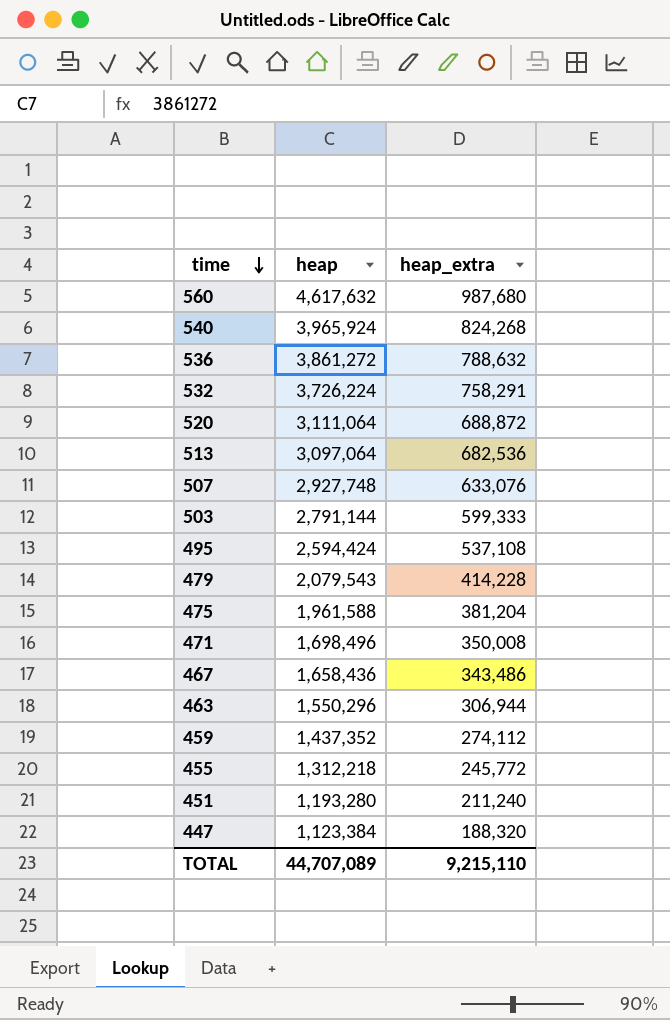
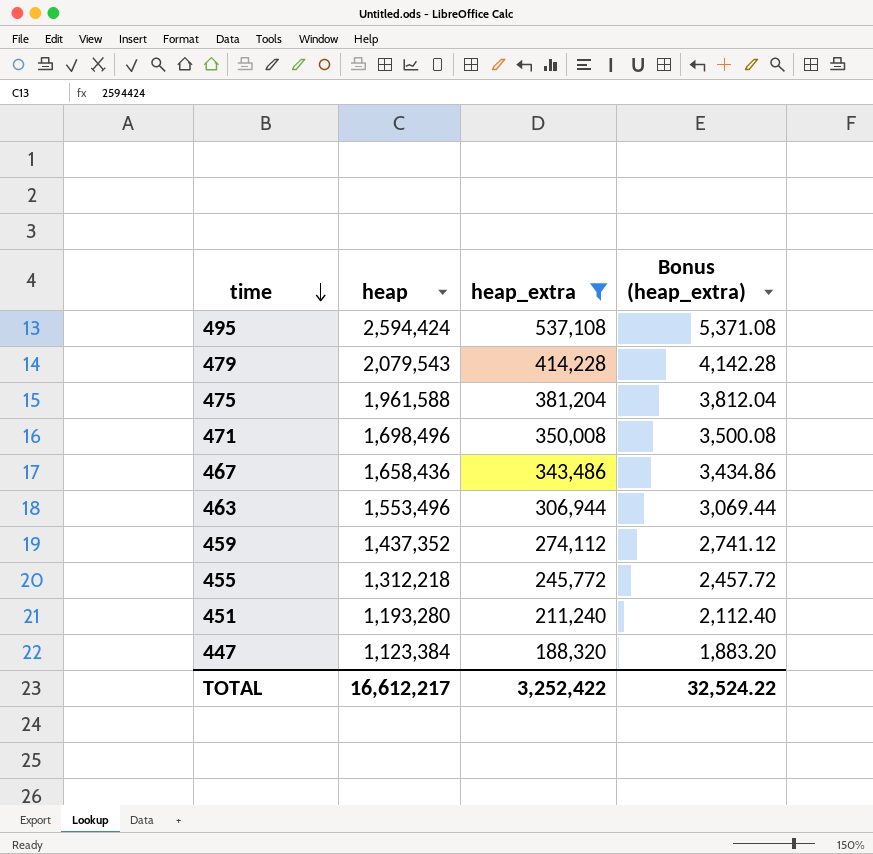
filter: none -> heap_extra <= 537,108
column Bonus (heap_extra) | formula: none -> [heap_extra] * 0.01
463 | heap: 1,550,296 -> 1,553,496
TOTAL | heap: 44,707,089 -> 16,612,217
TOTAL | heap_extra: 9,215,110 -> 3,252,422

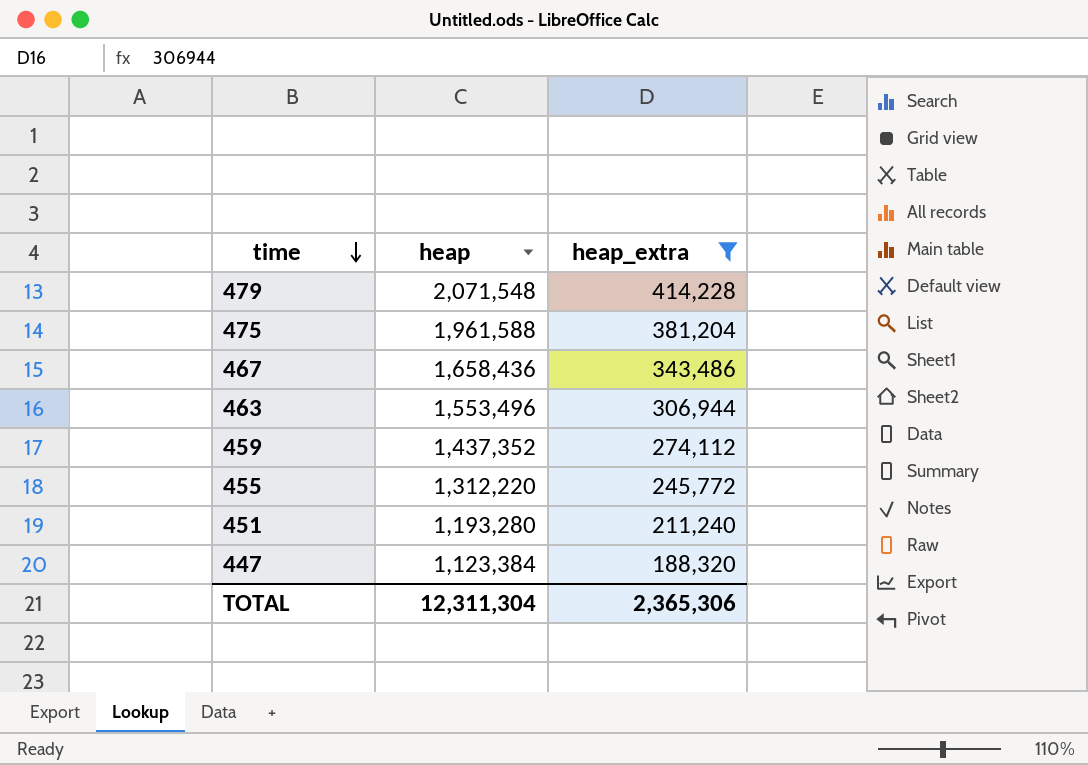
column Bonus (heap_extra) | formula: [heap_extra] * 0.01 -> none
row 495: 2,594,424 | 537,108 | 5,371.08 -> none
row 471: 1,698,496 | 350,008 | 3,500.08 -> none
479 | heap: 2,079,543 -> 2,071,548
455 | heap: 1,312,218 -> 1,312,220
TOTAL | heap: 16,612,217 -> 12,311,304
TOTAL | heap_extra: 3,252,422 -> 2,365,306

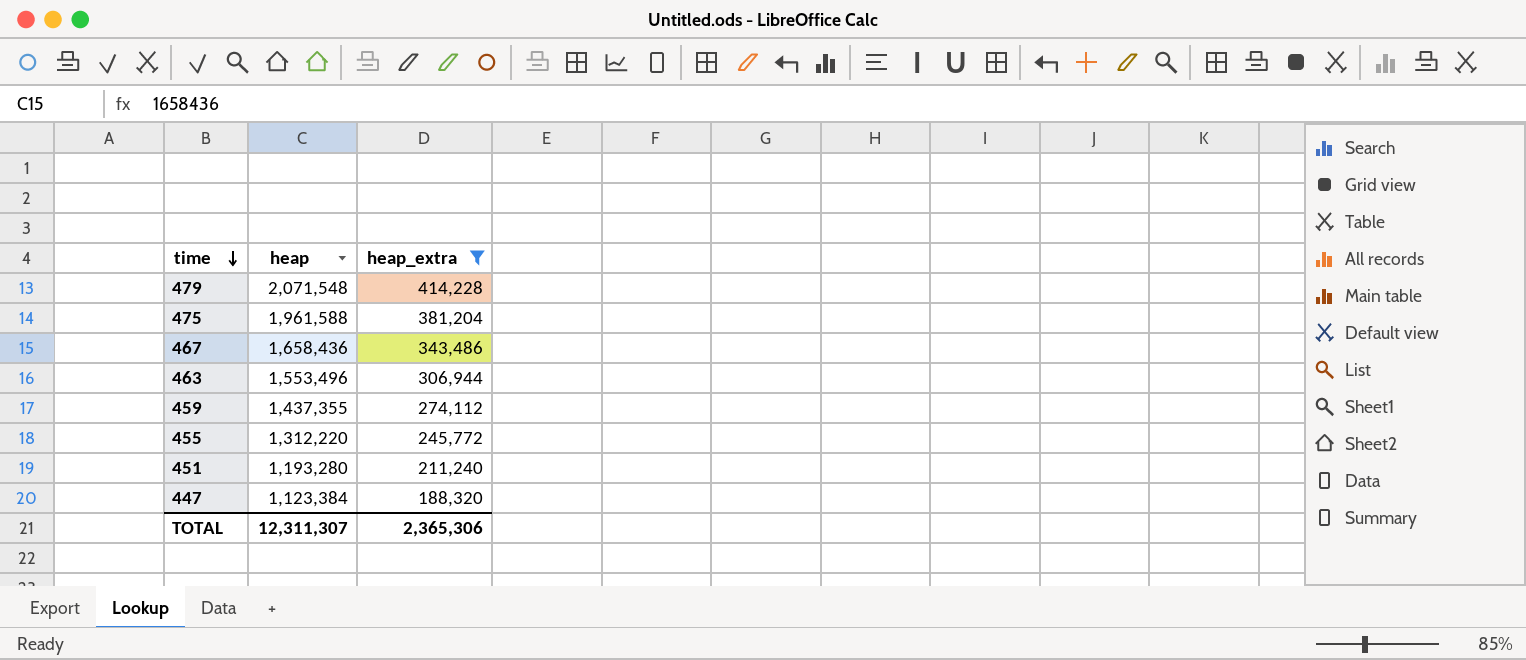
459 | heap: 1,437,352 -> 1,437,355
TOTAL | heap: 12,311,304 -> 12,311,307

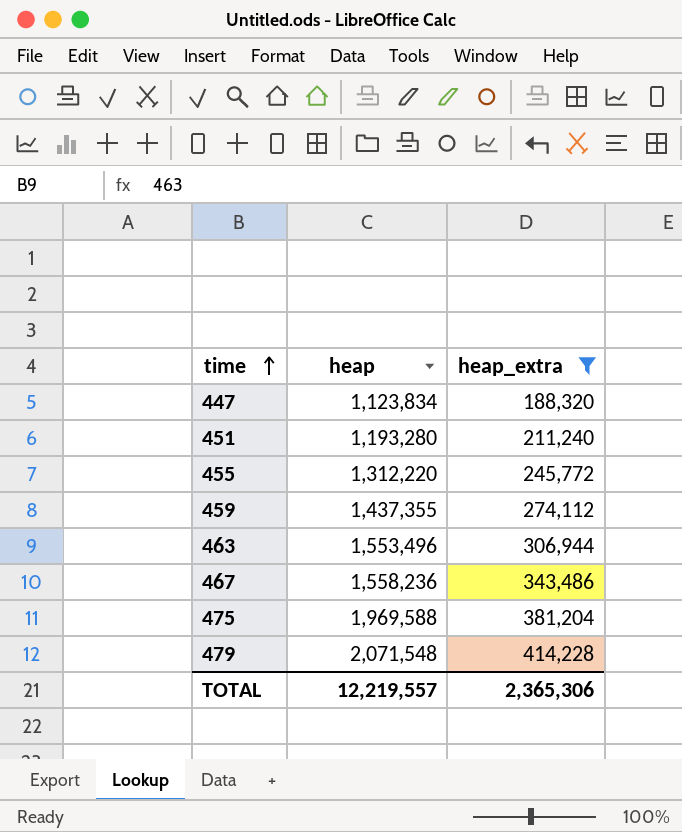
row order: time descending -> time ascending
447 | heap: 1,123,384 -> 1,123,834
467 | heap: 1,658,436 -> 1,558,236
475 | heap: 1,961,588 -> 1,969,588
TOTAL | heap: 12,311,307 -> 12,219,557

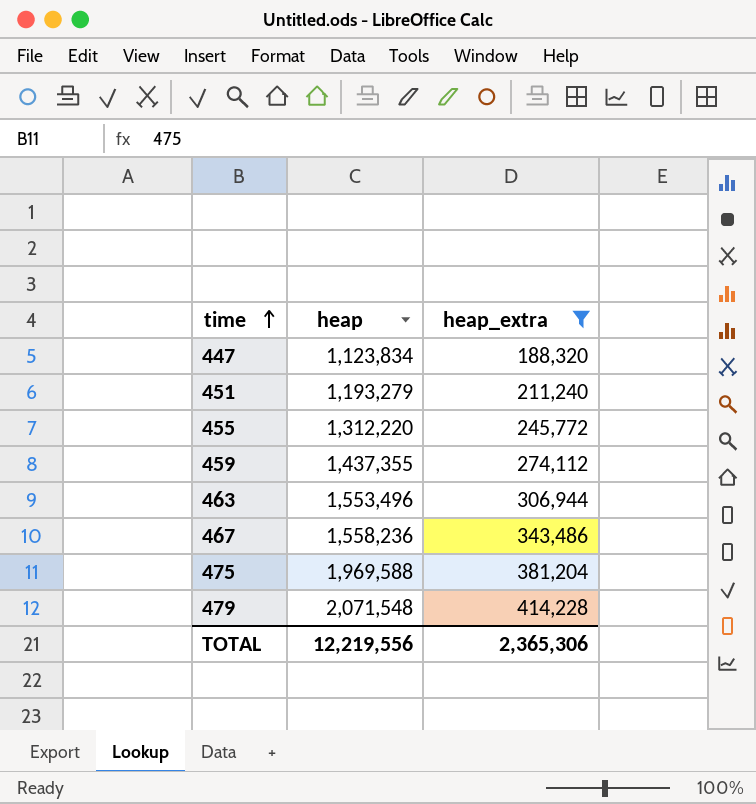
451 | heap: 1,193,280 -> 1,193,279
TOTAL | heap: 12,219,557 -> 12,219,556

